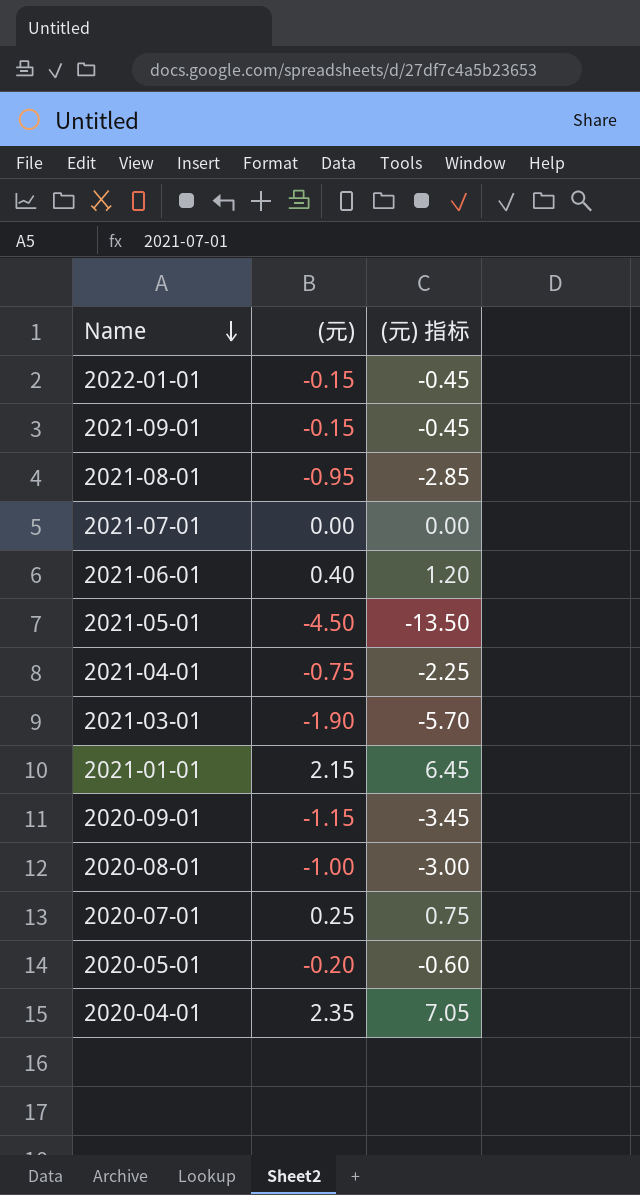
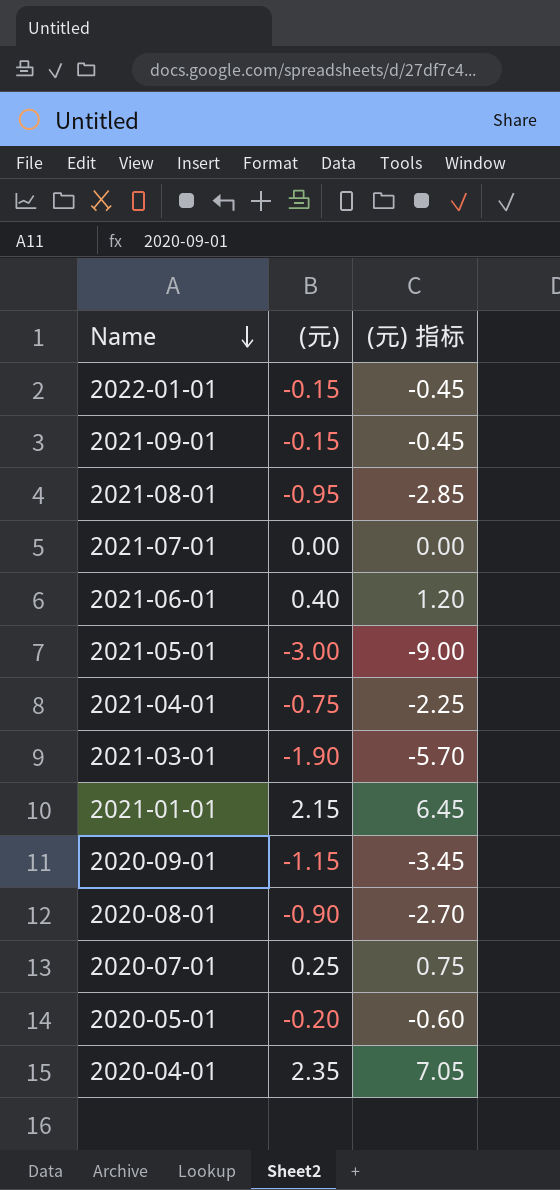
2021-05-01 | (元): -4.50 -> -3.00
2021-05-01 | (元) 指标: -13.50 -> -9.00
2020-08-01 | (元): -1.00 -> -0.90
2020-08-01 | (元) 指标: -3.00 -> -2.70

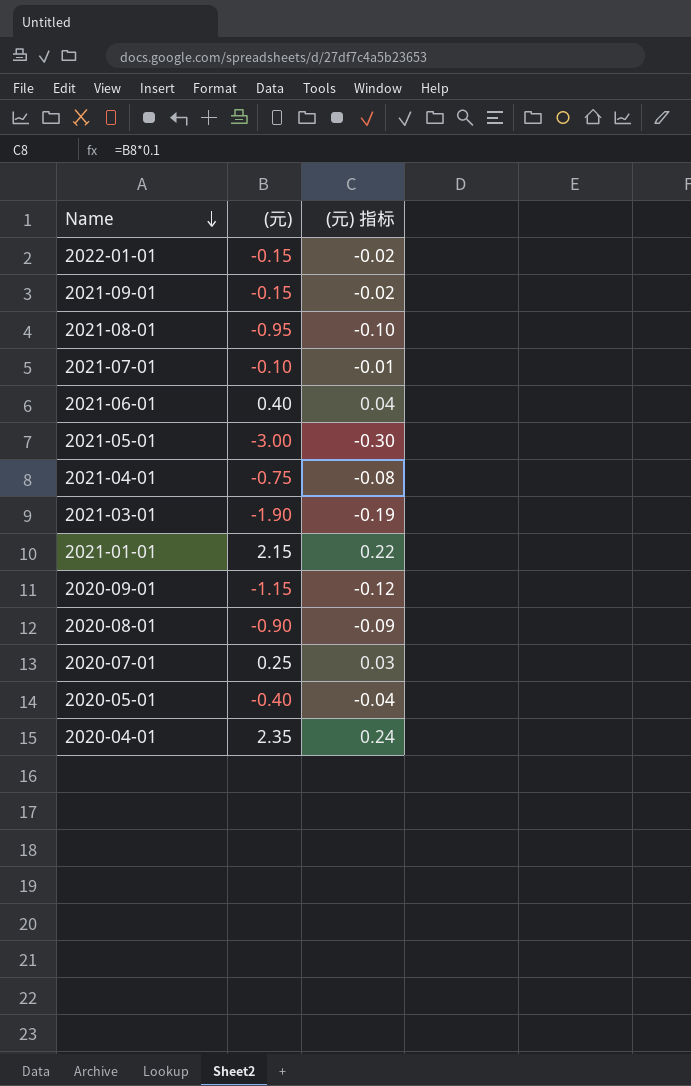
column (元) 指标 | formula: [(元)] * 3 -> [(元)] * 0.1
2021-07-01 | (元): 0.00 -> -0.10
2020-05-01 | (元): -0.20 -> -0.40

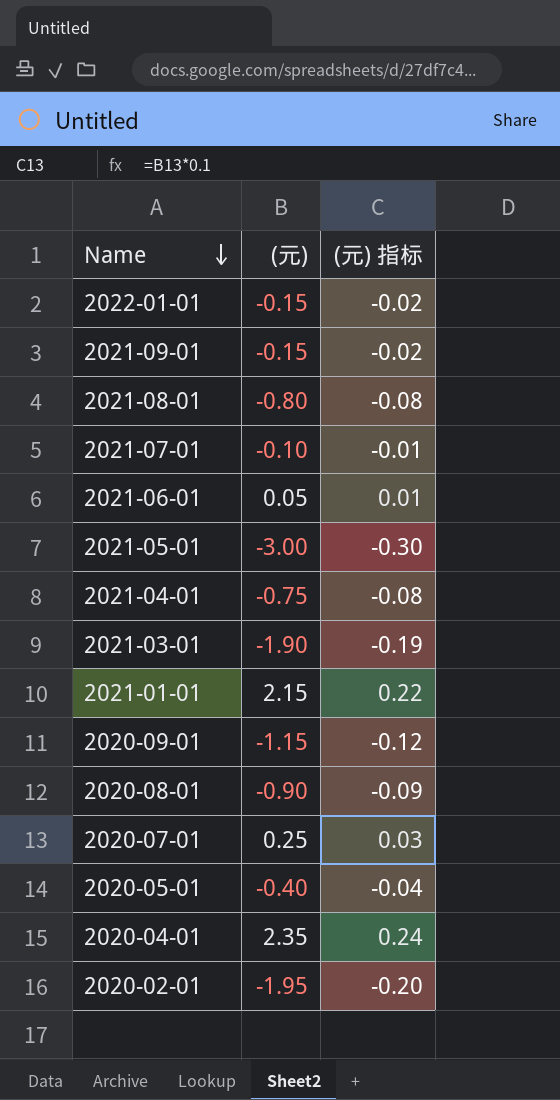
2021-08-01 | (元): -0.95 -> -0.80
2021-08-01 | (元) 指标: -0.10 -> -0.08
2021-06-01 | (元): 0.40 -> 0.05
2021-06-01 | (元) 指标: 0.04 -> 0.01
row 2020-02-01: none -> -1.95 | -0.20

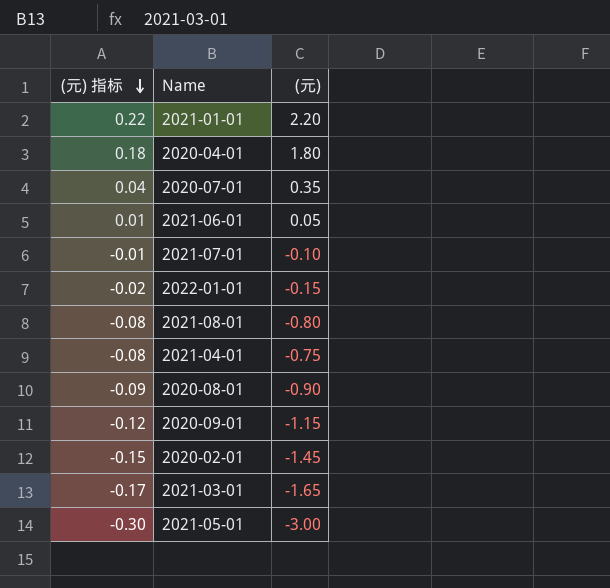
row order: Name descending -> (元) 指标 descending
column (元) 指标 | position: 3 -> 1
row 2021-09-01: -0.15 | -0.02 -> none
row 2020-05-01: -0.40 | -0.04 -> none
2021-01-01 | (元): 2.15 -> 2.20
2020-04-01 | (元) 指标: 0.24 -> 0.18
2020-04-01 | (元): 2.35 -> 1.80
2020-07-01 | (元) 指标: 0.03 -> 0.04
2020-07-01 | (元): 0.25 -> 0.35
2020-02-01 | (元) 指标: -0.20 -> -0.15
2020-02-01 | (元): -1.95 -> -1.45
2021-03-01 | (元) 指标: -0.19 -> -0.17
2021-03-01 | (元): -1.90 -> -1.65

